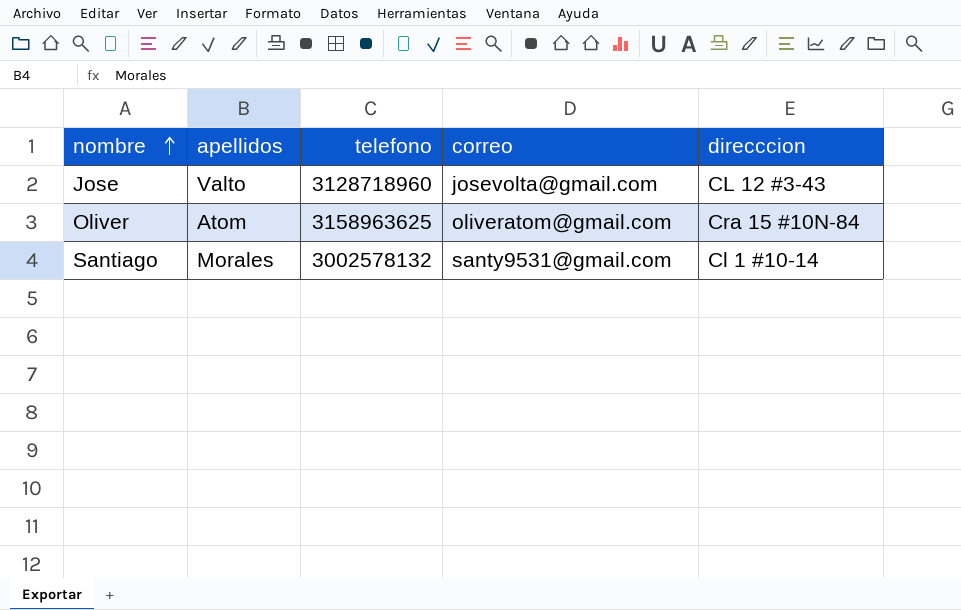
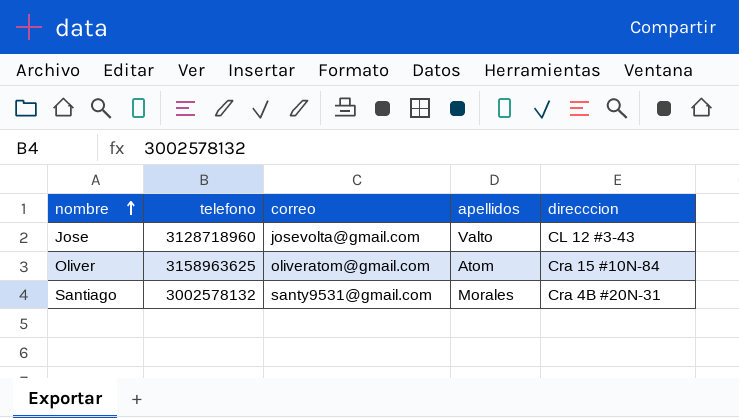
column apellidos | position: 2 -> 4
Santiago | direcccion: Cl 1 #10-14 -> Cra 4B #20N-31

